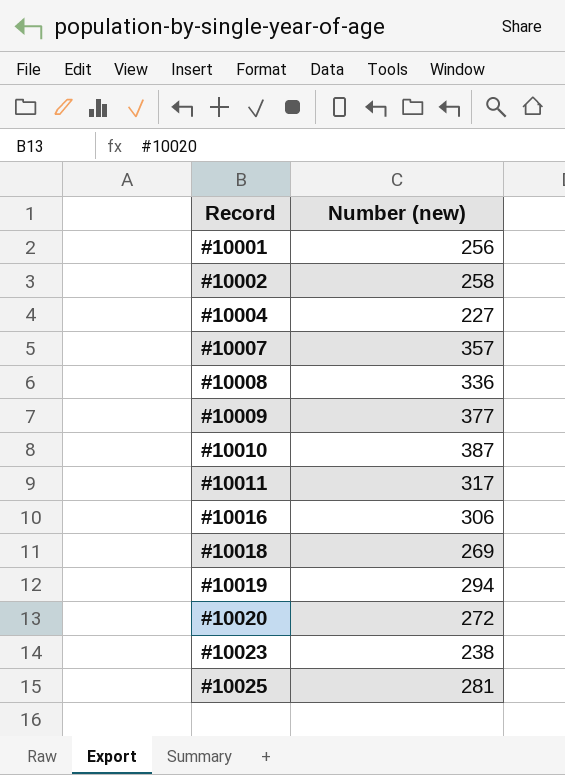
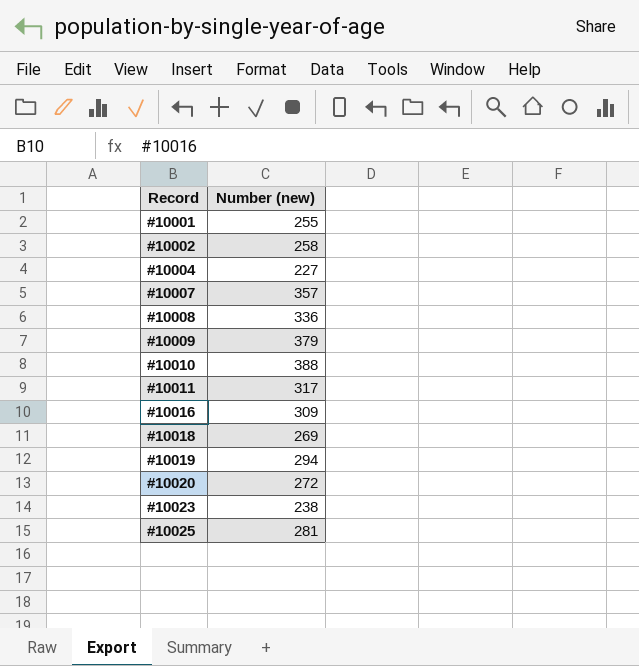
#10001 | Number (new): 256 -> 255
#10009 | Number (new): 377 -> 379
#10010 | Number (new): 387 -> 388
#10016 | Number (new): 306 -> 309

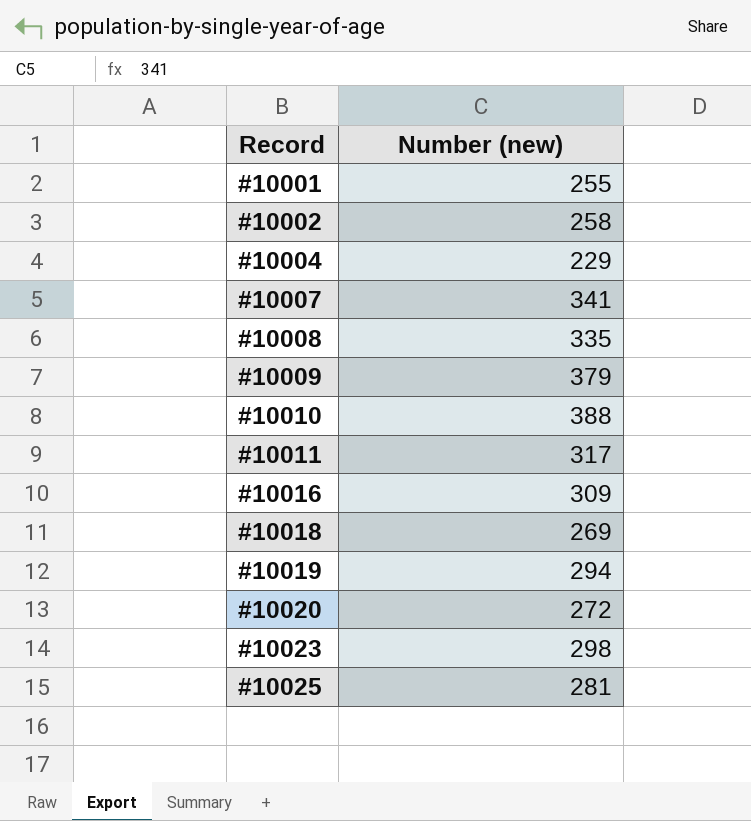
#10004 | Number (new): 227 -> 229
#10007 | Number (new): 357 -> 341
#10008 | Number (new): 336 -> 335
#10023 | Number (new): 238 -> 298

